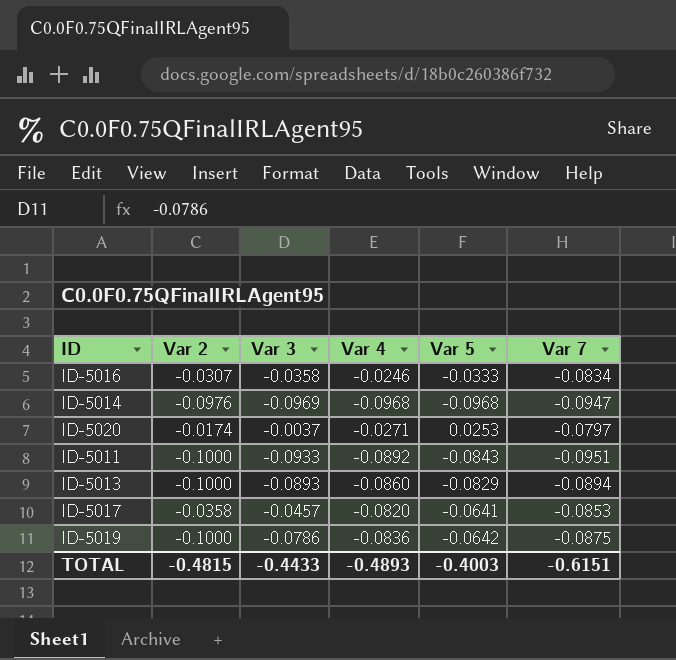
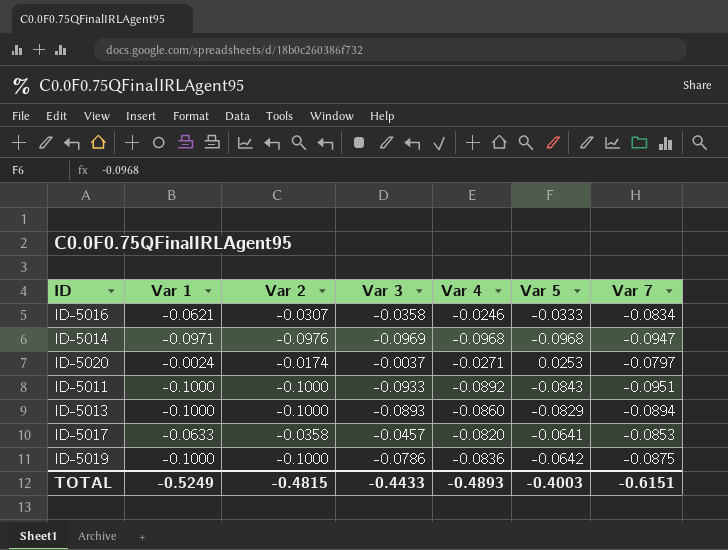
column Var 1 | position: none -> 2

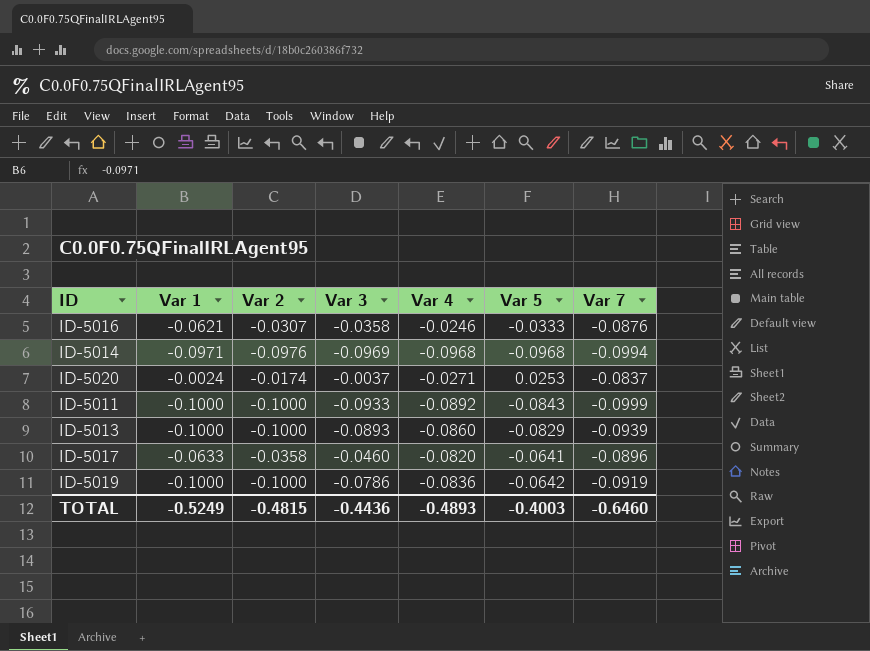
ID-5016 | Var 7: -0.0834 -> -0.0876
ID-5014 | Var 7: -0.0947 -> -0.0994
ID-5020 | Var 7: -0.0797 -> -0.0837
ID-5011 | Var 7: -0.0951 -> -0.0999
ID-5013 | Var 7: -0.0894 -> -0.0939
ID-5017 | Var 3: -0.0457 -> -0.0460
ID-5017 | Var 7: -0.0853 -> -0.0896
ID-5019 | Var 7: -0.0875 -> -0.0919
TOTAL | Var 3: -0.4433 -> -0.4436
TOTAL | Var 7: -0.6151 -> -0.6460

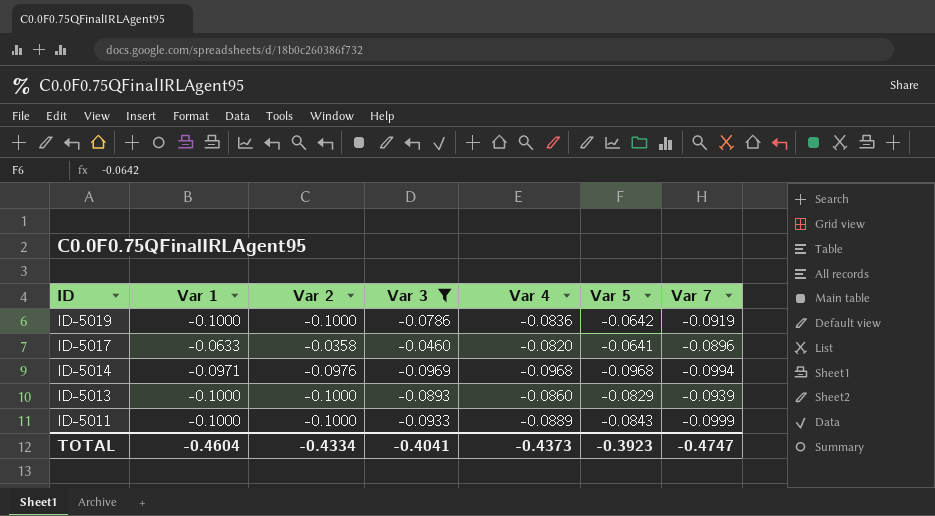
filter: none -> Var 3 <= -0.0460
row order: none -> ID descending
ID-5011 | Var 4: -0.0892 -> -0.0889
TOTAL | Var 1: -0.5249 -> -0.4604
TOTAL | Var 2: -0.4815 -> -0.4334
TOTAL | Var 3: -0.4436 -> -0.4041
TOTAL | Var 4: -0.4893 -> -0.4373
TOTAL | Var 5: -0.4003 -> -0.3923
TOTAL | Var 7: -0.6460 -> -0.4747

